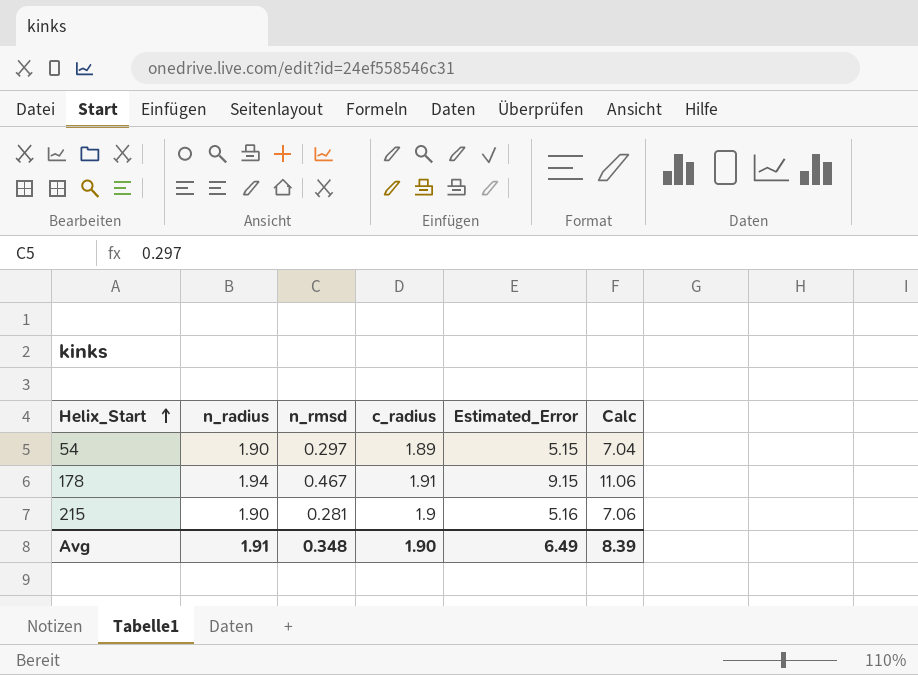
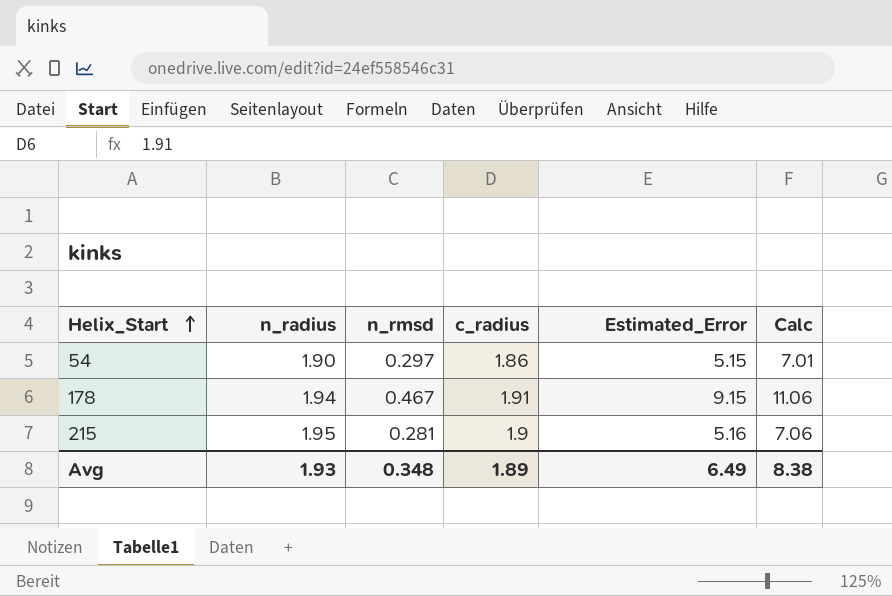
54 | c_radius: 1.89 -> 1.86
54 | Calc: 7.04 -> 7.01
215 | n_radius: 1.90 -> 1.95
Avg | n_radius: 1.91 -> 1.93
Avg | c_radius: 1.90 -> 1.89
Avg | Calc: 8.39 -> 8.38

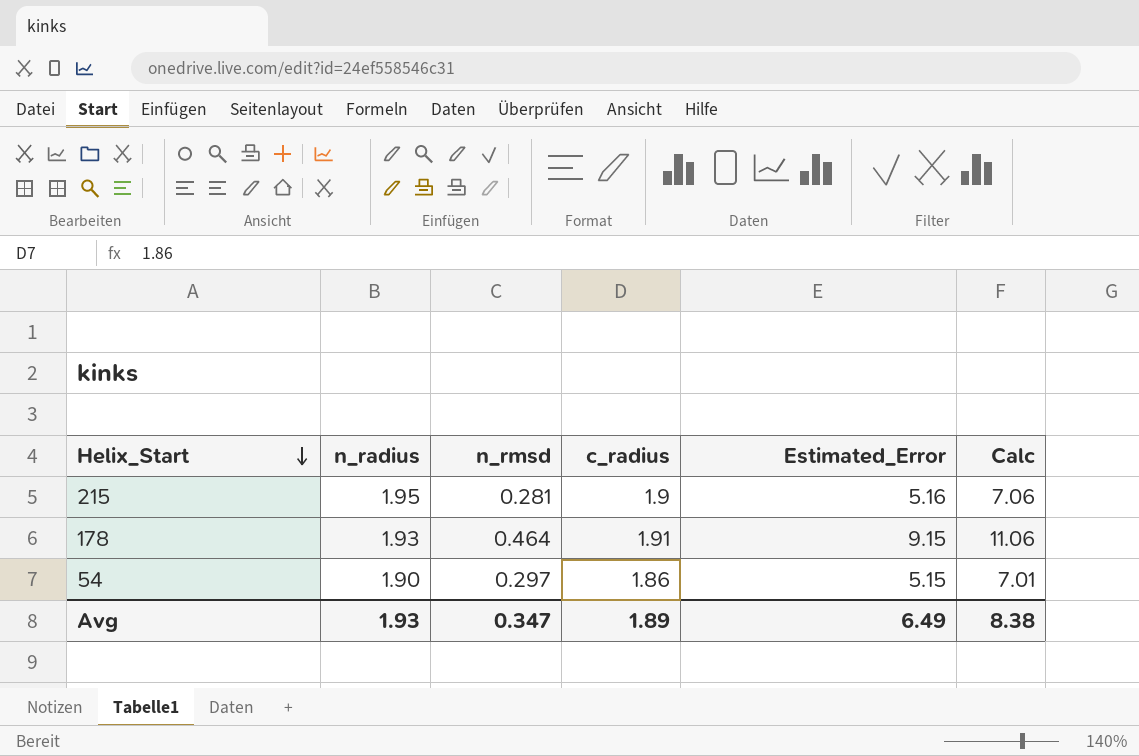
row order: Helix_Start ascending -> Helix_Start descending
178 | n_radius: 1.94 -> 1.93
178 | n_rmsd: 0.467 -> 0.464
Avg | n_rmsd: 0.348 -> 0.347

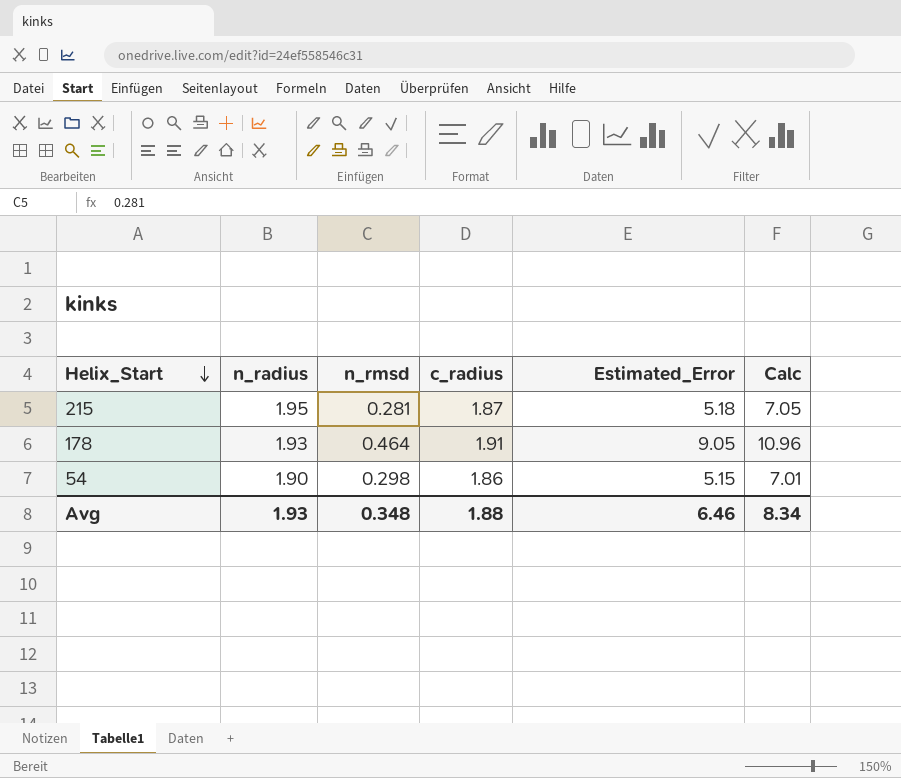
215 | c_radius: 1.9 -> 1.87
215 | Estimated_Error: 5.16 -> 5.18
215 | Calc: 7.06 -> 7.05
178 | Estimated_Error: 9.15 -> 9.05
178 | Calc: 11.06 -> 10.96
54 | n_rmsd: 0.297 -> 0.298
Avg | n_rmsd: 0.347 -> 0.348
Avg | c_radius: 1.89 -> 1.88
Avg | Estimated_Error: 6.49 -> 6.46
Avg | Calc: 8.38 -> 8.34

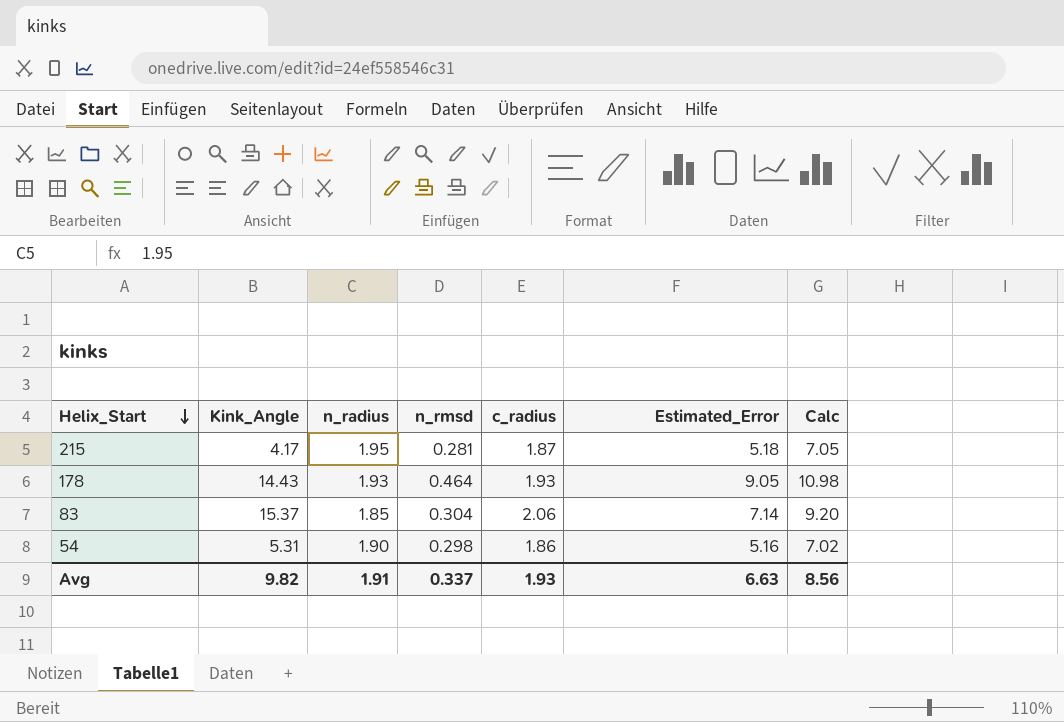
column Kink_Angle | position: none -> 2
178 | c_radius: 1.91 -> 1.93
178 | Calc: 10.96 -> 10.98
row 83: none -> 15.37 | 1.85 | 0.304 | 2.06 | 7.14 | 9.20
54 | Estimated_Error: 5.15 -> 5.16
54 | Calc: 7.01 -> 7.02
Avg | n_radius: 1.93 -> 1.91
Avg | n_rmsd: 0.348 -> 0.337
Avg | c_radius: 1.88 -> 1.93
Avg | Estimated_Error: 6.46 -> 6.63
Avg | Calc: 8.34 -> 8.56

